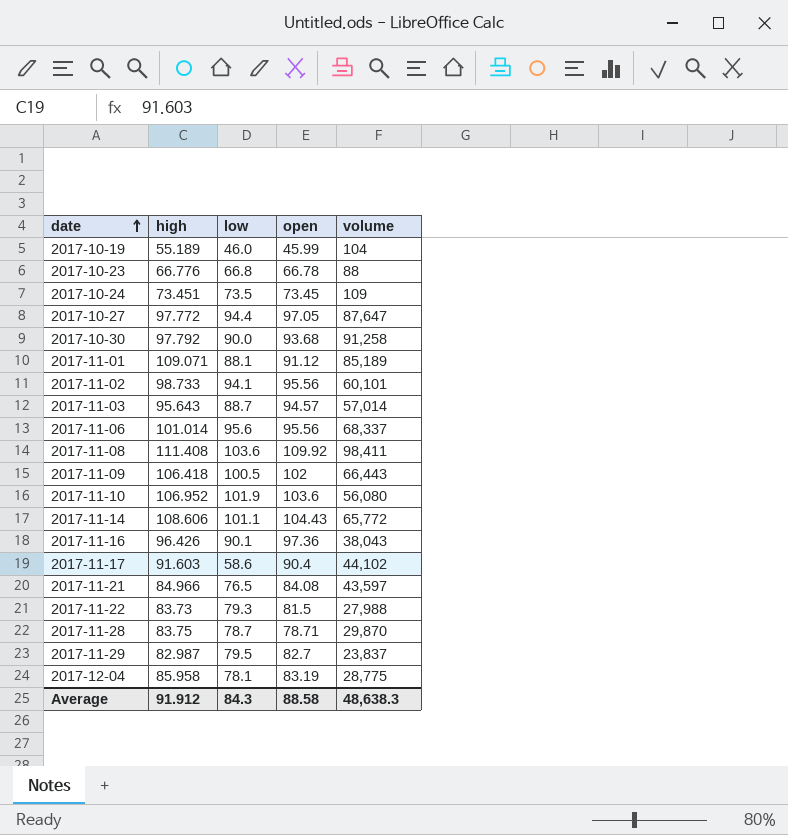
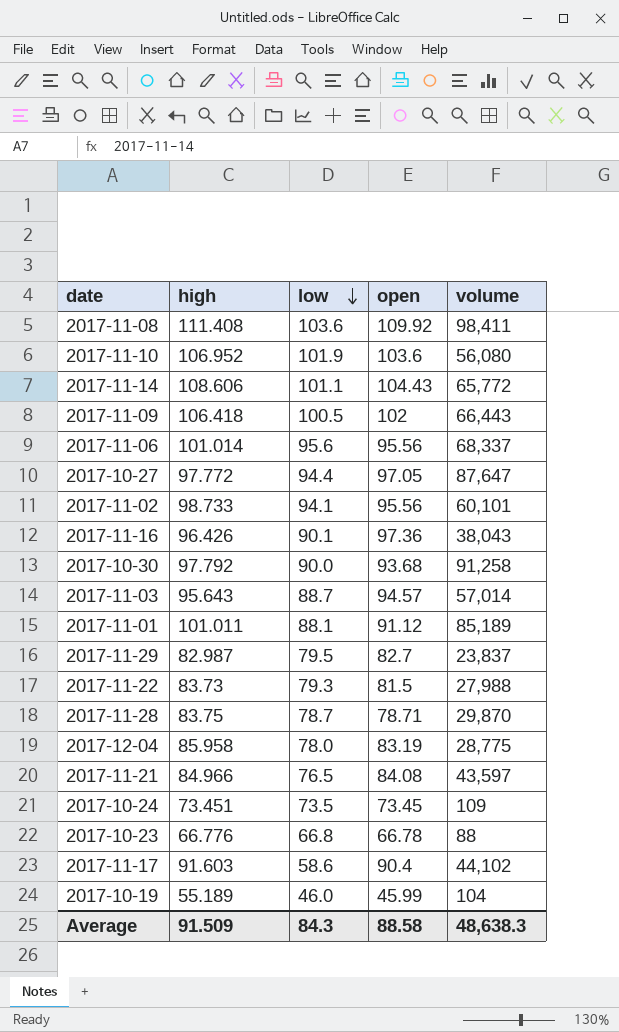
row order: date ascending -> low descending
2017-11-01 | high: 109.071 -> 101.011
2017-12-04 | low: 78.1 -> 78.0
Average | high: 91.912 -> 91.509

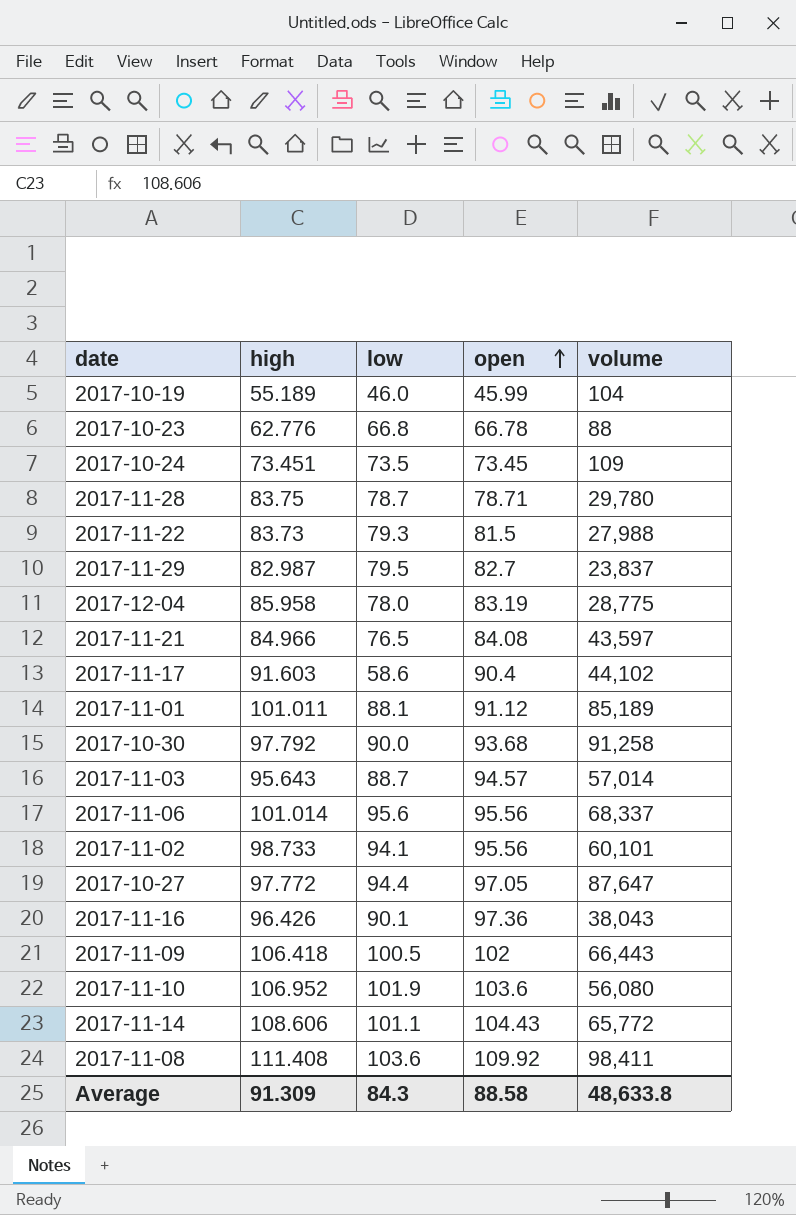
row order: low descending -> open ascending
2017-10-23 | high: 66.776 -> 62.776
2017-11-28 | volume: 29,870 -> 29,780
Average | high: 91.509 -> 91.309
Average | volume: 48,638.3 -> 48,633.8

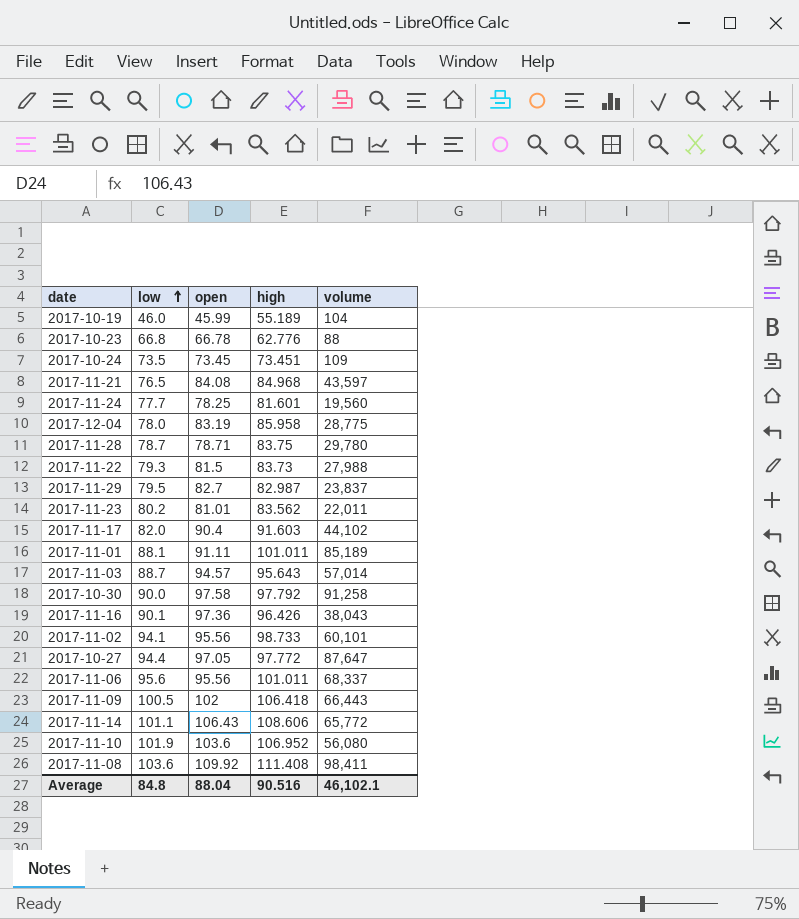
row order: open ascending -> low ascending
column high | position: 2 -> 4
2017-11-21 | high: 84.966 -> 84.968
row 2017-11-24: none -> 77.7 | 78.25 | 81.601 | 19,560
row 2017-11-23: none -> 80.2 | 81.01 | 83.562 | 22,011
2017-11-17 | low: 58.6 -> 82.0
2017-11-01 | open: 91.12 -> 91.11
2017-10-30 | open: 93.68 -> 97.58
2017-11-06 | high: 101.014 -> 101.011
2017-11-14 | open: 104.43 -> 106.43
Average | low: 84.3 -> 84.8
Average | open: 88.58 -> 88.04
Average | high: 91.309 -> 90.516
Average | volume: 48,633.8 -> 46,102.1

